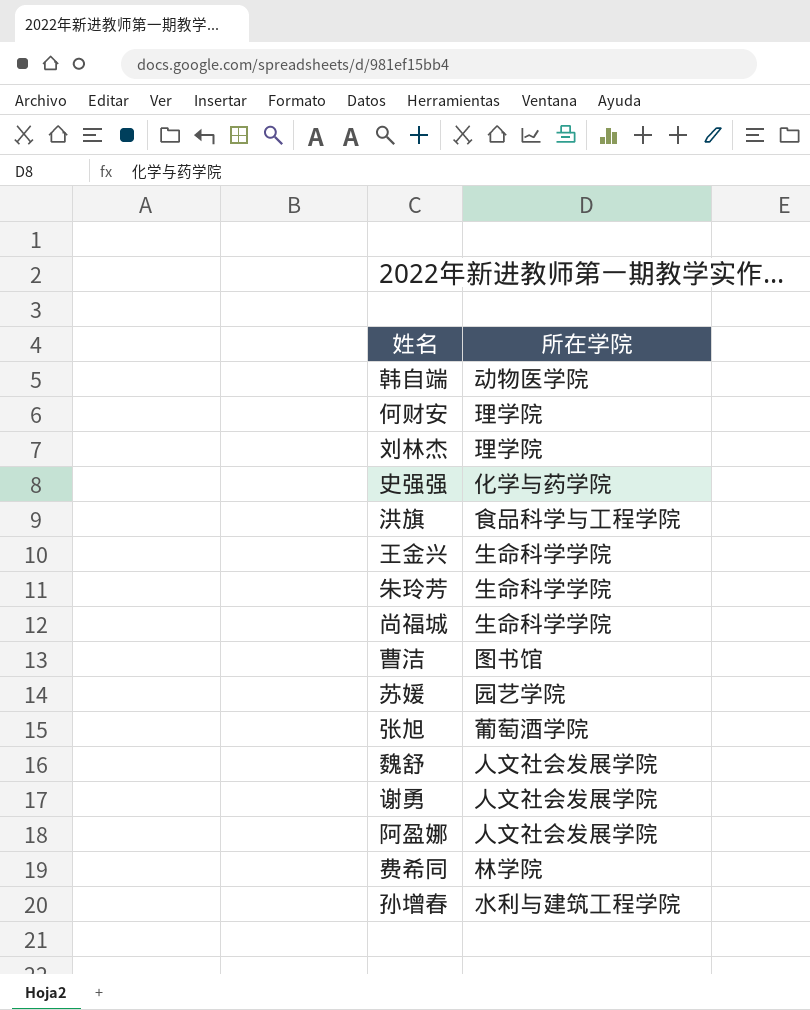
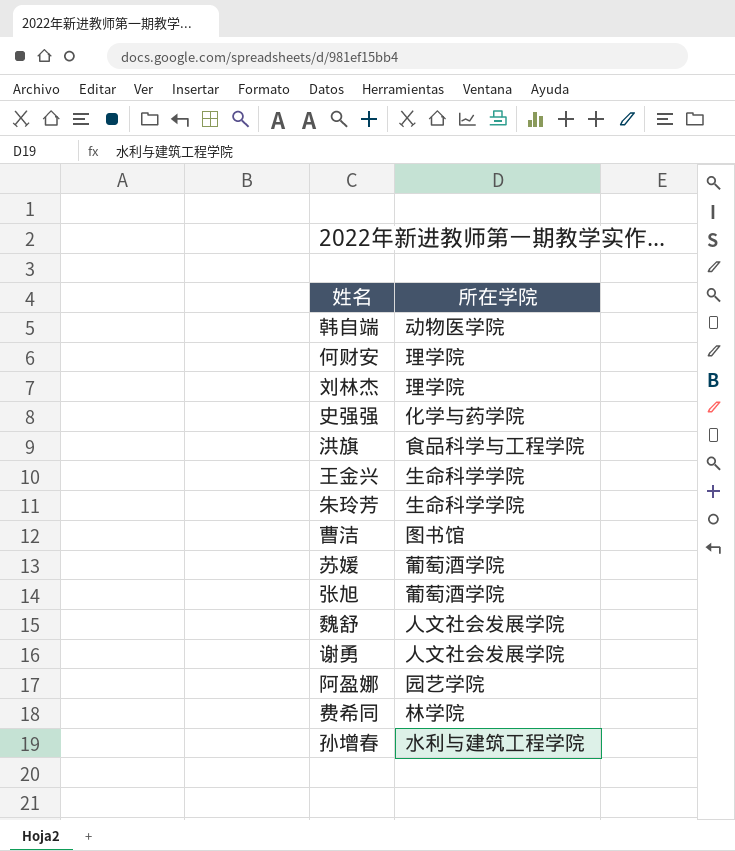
row 尚福城: 生命科学学院 -> none
苏媛 | 所在学院: 园艺学院 -> 葡萄酒学院
阿盈娜 | 所在学院: 人文社会发展学院 -> 园艺学院

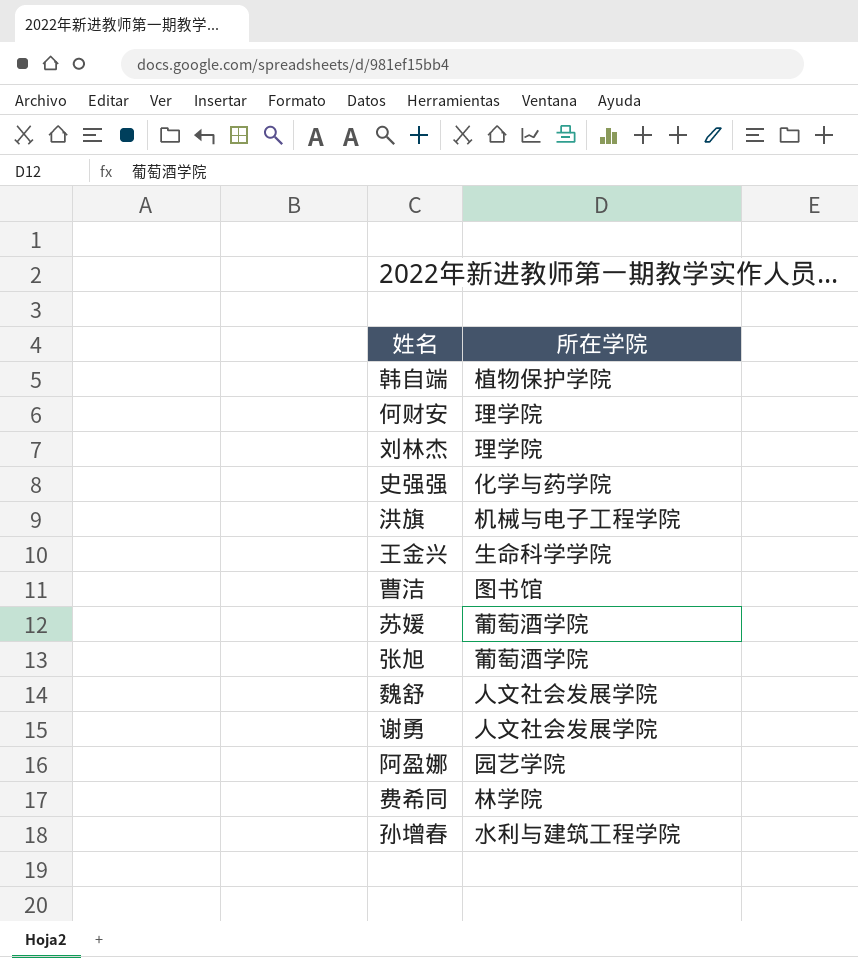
row 朱玲芳: 生命科学学院 -> none
韩自端 | 所在学院: 动物医学院 -> 植物保护学院
洪旗 | 所在学院: 食品科学与工程学院 -> 机械与电子工程学院

